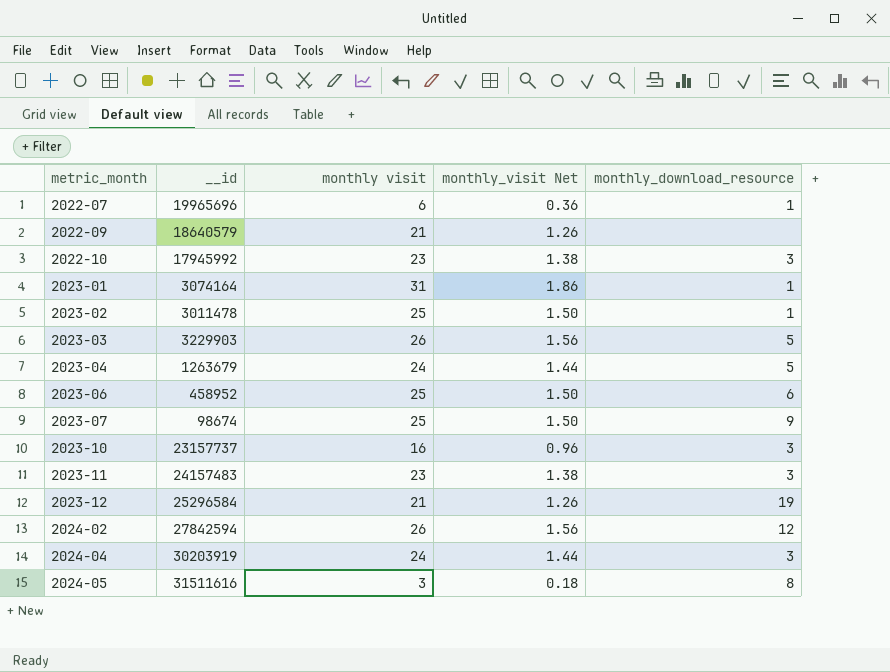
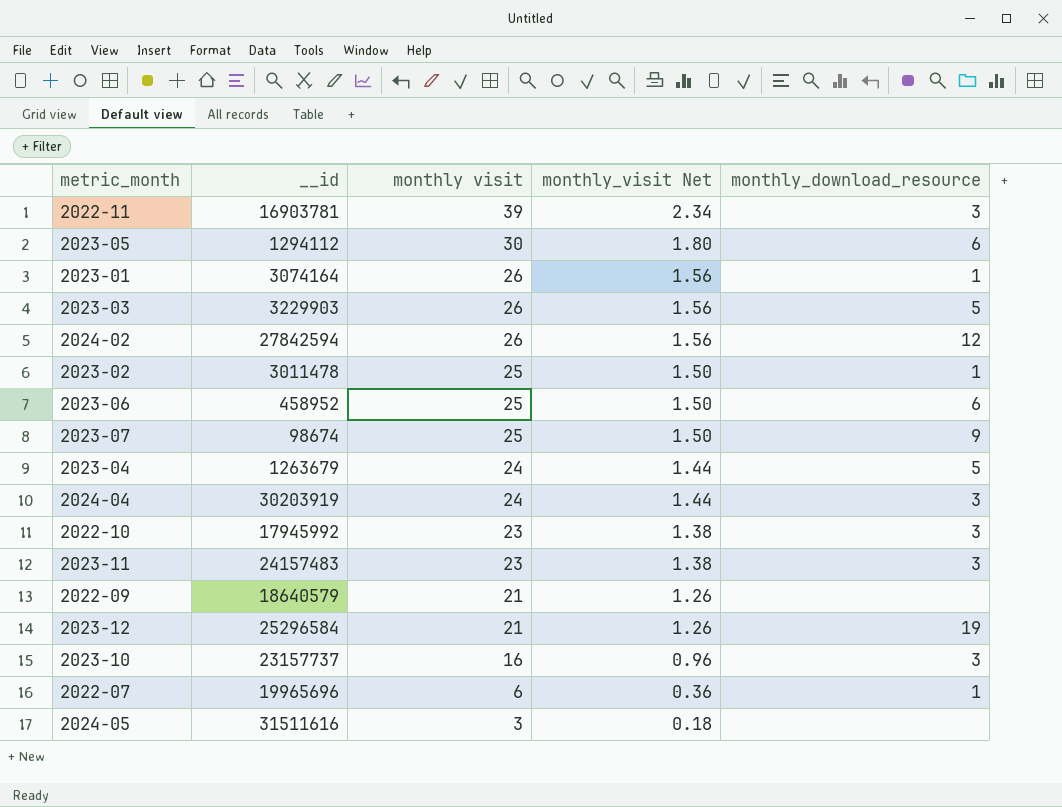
row order: metric_month ascending -> monthly visit descending
row 2022-11: none -> 16903781 | 39 | 2.34 | 3
row 2023-05: none -> 1294112 | 30 | 1.80 | 6
2023-01 | monthly visit: 31 -> 26
2023-01 | monthly_visit Net: 1.86 -> 1.56
2024-05 | monthly_download_resource: 8 -> none

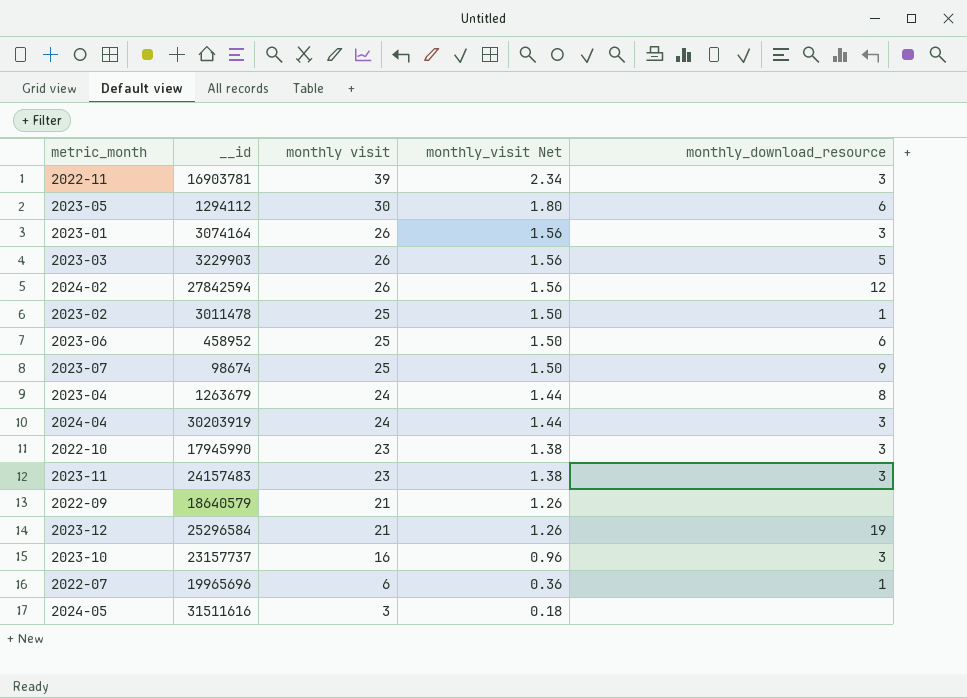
2023-01 | monthly_download_resource: 1 -> 3
2023-04 | monthly_download_resource: 5 -> 8
2022-10 | __id: 17945992 -> 17945990

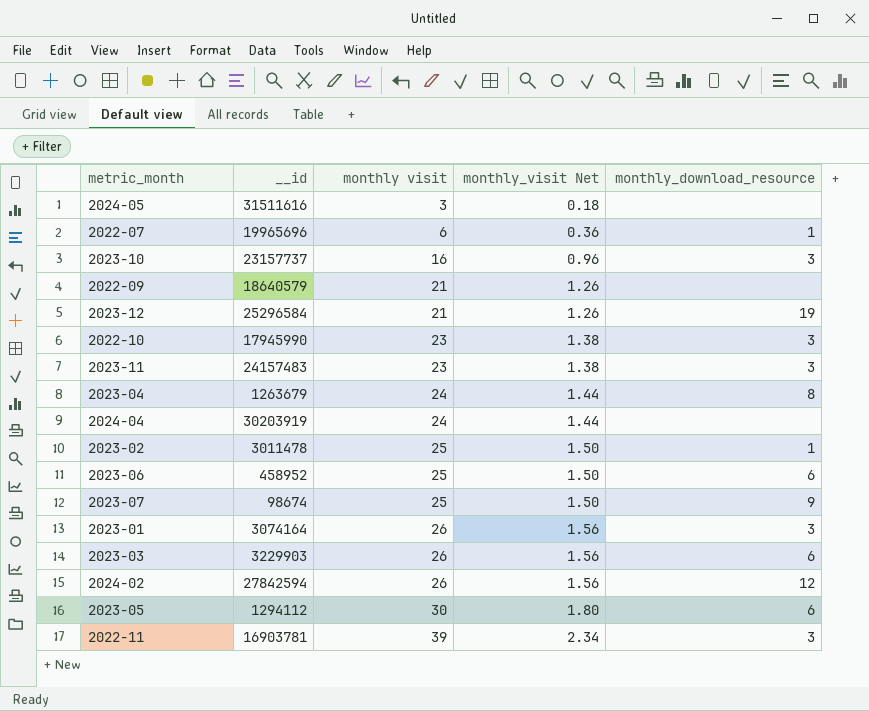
row order: monthly visit descending -> monthly visit ascending
2024-04 | monthly_download_resource: 3 -> none
2023-03 | monthly_download_resource: 5 -> 6

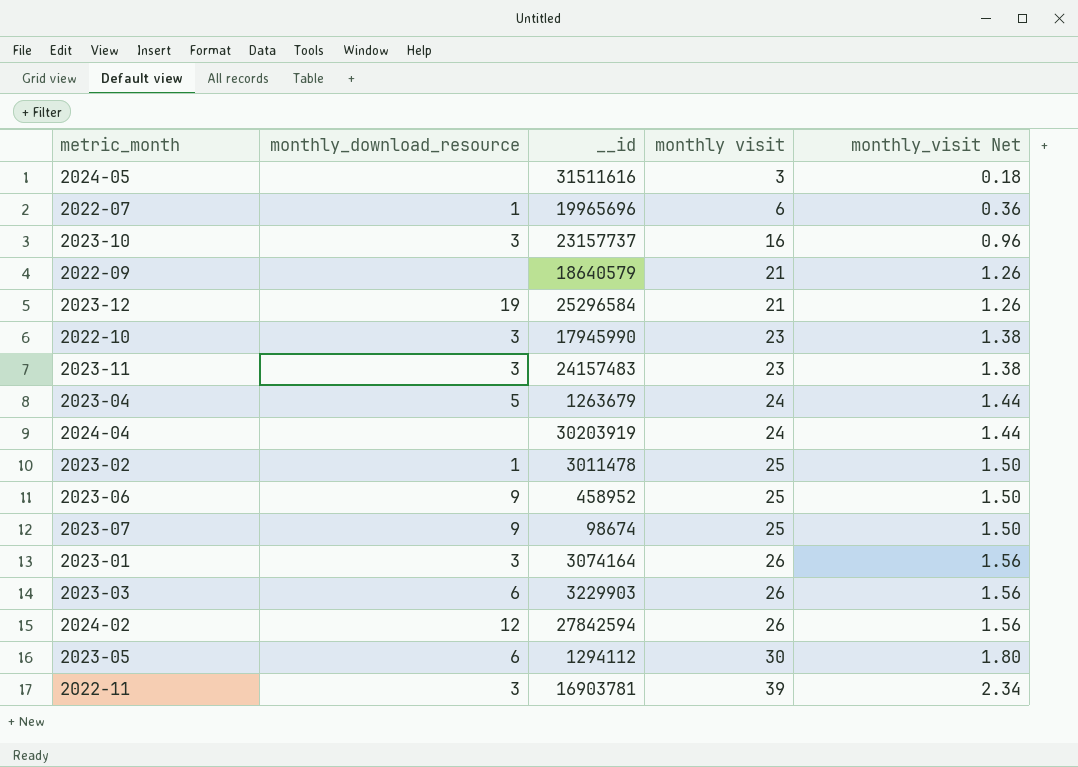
column monthly_download_resource | position: 5 -> 2
2023-04 | monthly_download_resource: 8 -> 5
2023-06 | monthly_download_resource: 6 -> 9

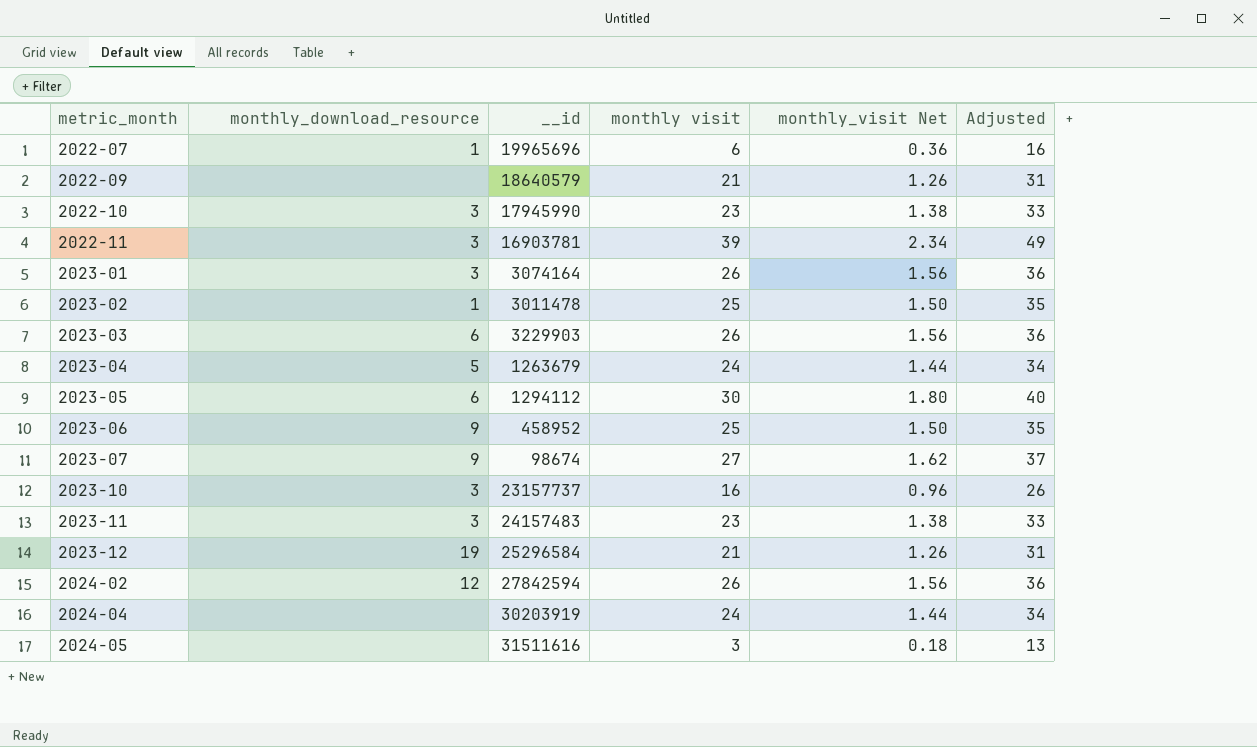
row order: monthly visit ascending -> metric_month ascending
column Adjusted | formula: none -> [monthly visit] + 10
2023-07 | monthly visit: 25 -> 27
2023-07 | monthly_visit Net: 1.50 -> 1.62

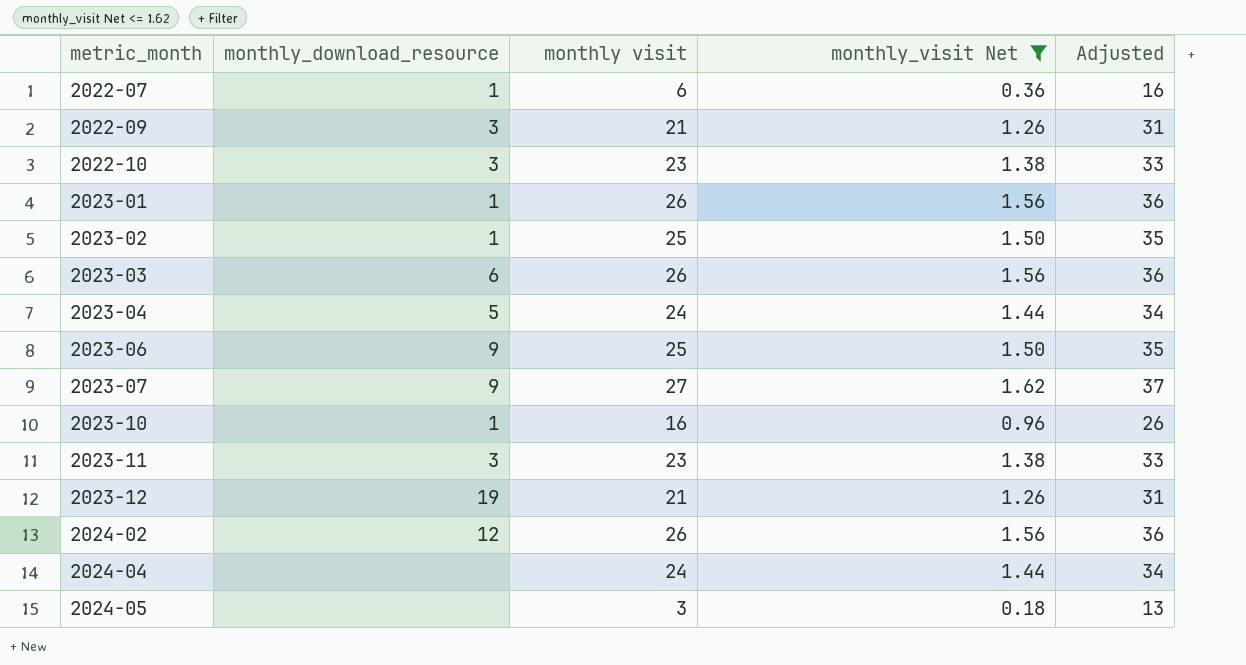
filter: none -> monthly_visit Net <= 1.62
column __id | position: 3 -> none
2022-09 | monthly_download_resource: none -> 3
2023-01 | monthly_download_resource: 3 -> 1
2023-10 | monthly_download_resource: 3 -> 1

